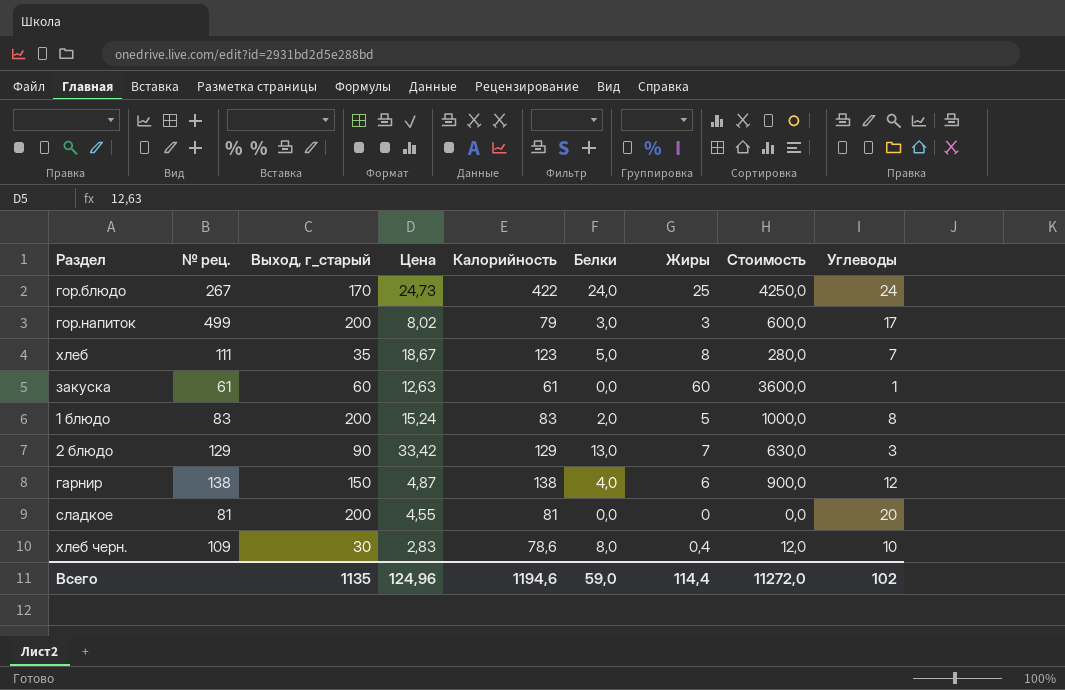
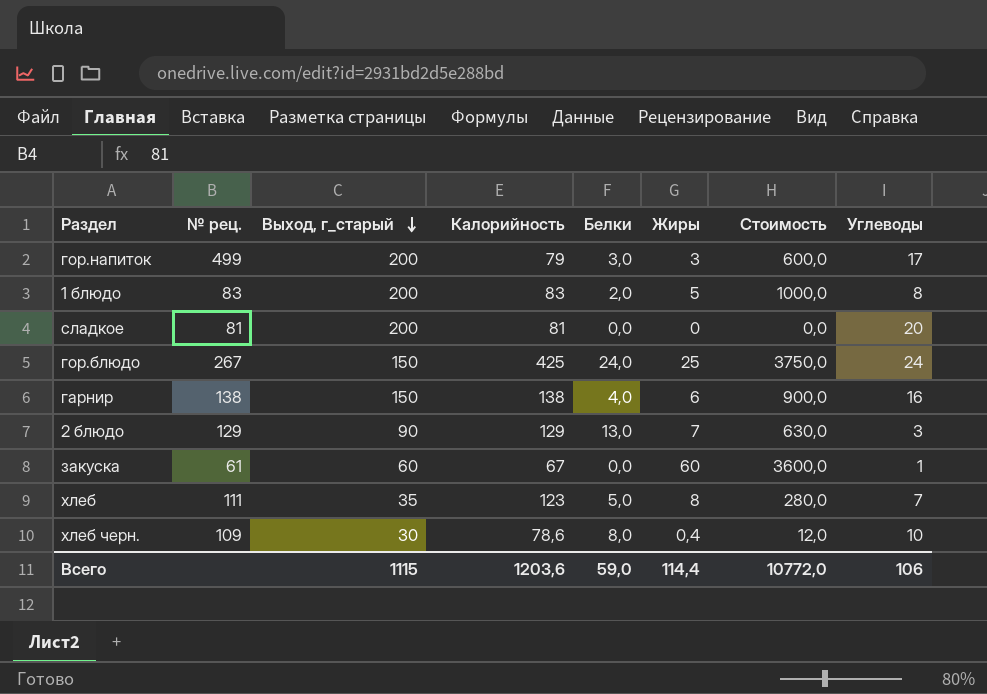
row order: none -> Выход, г_старый descending
column Цена | position: 4 -> none
гор.блюдо | Выход, г_старый: 170 -> 150
гор.блюдо | Калорийность: 422 -> 425
гор.блюдо | Стоимость: 4250,0 -> 3750,0
гарнир | Углеводы: 12 -> 16
закуска | Калорийность: 61 -> 67
Всего | Выход, г_старый: 1135 -> 1115
Всего | Калорийность: 1194,6 -> 1203,6
Всего | Стоимость: 11272,0 -> 10772,0
Всего | Углеводы: 102 -> 106

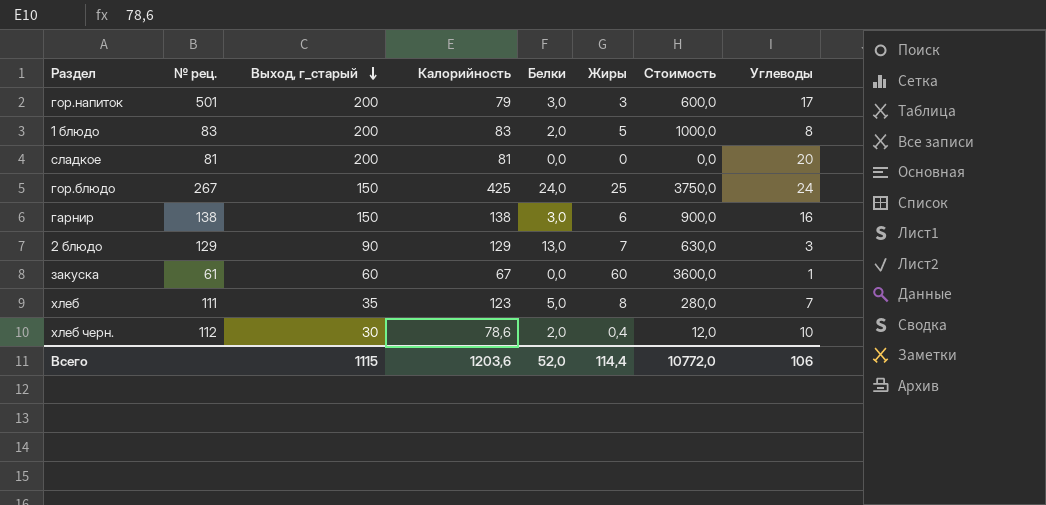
гор.напиток | № рец.: 499 -> 501
гарнир | Белки: 4,0 -> 3,0
хлеб черн. | № рец.: 109 -> 112
хлеб черн. | Белки: 8,0 -> 2,0
Всего | Белки: 59,0 -> 52,0

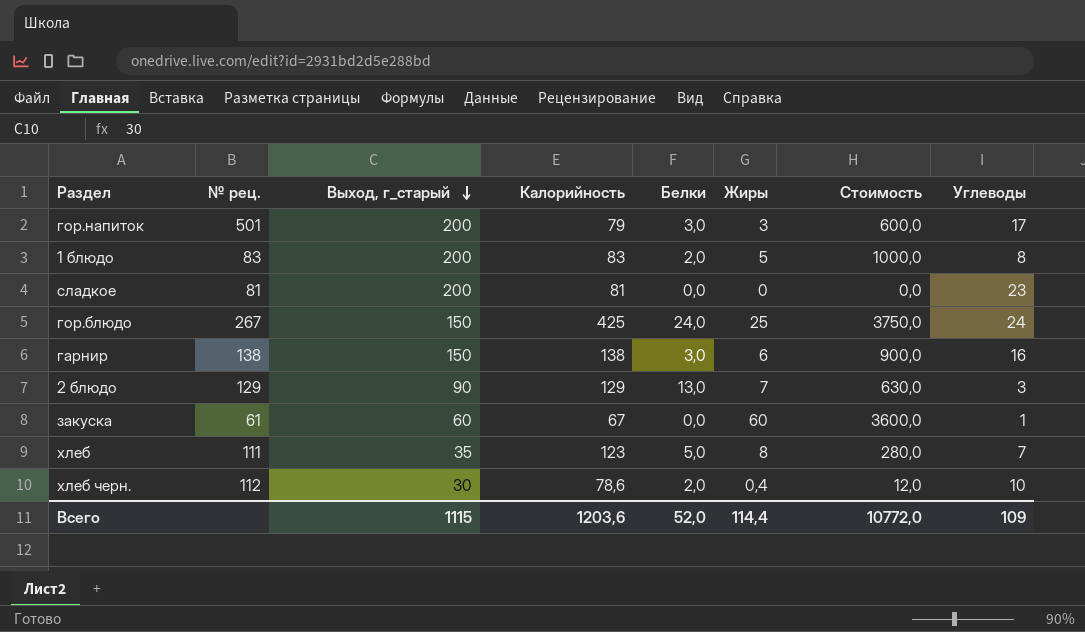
сладкое | Углеводы: 20 -> 23
Всего | Углеводы: 106 -> 109

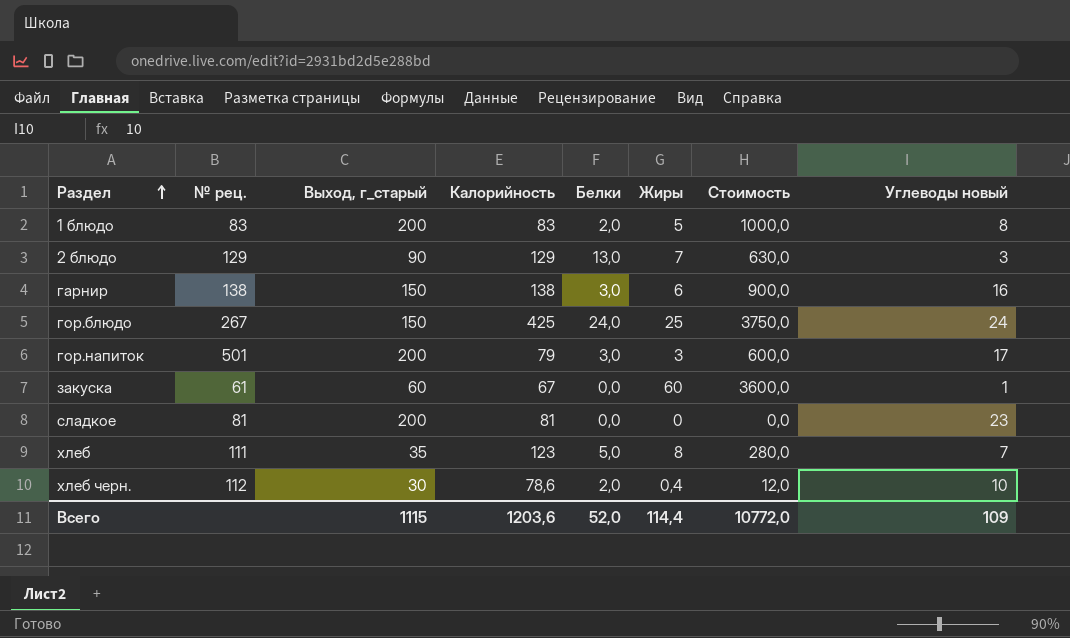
row order: Выход, г_старый descending -> Раздел ascending
column name: Углеводы -> Углеводы новый

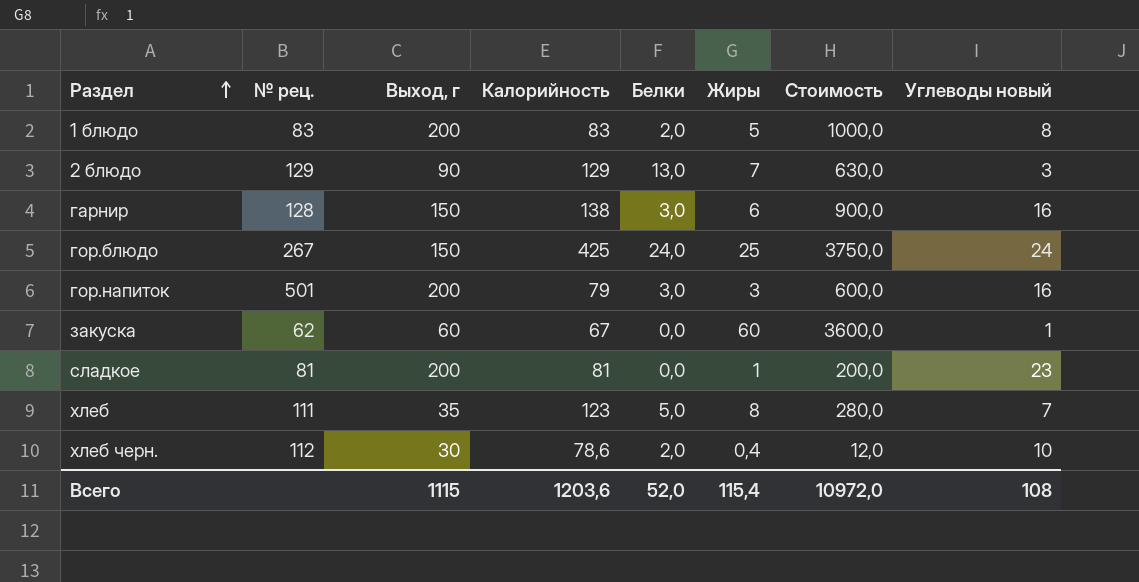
column name: Выход, г_старый -> Выход, г
гарнир | № рец.: 138 -> 128
гор.напиток | Углеводы новый: 17 -> 16
закуска | № рец.: 61 -> 62
сладкое | Жиры: 0 -> 1
сладкое | Стоимость: 0,0 -> 200,0
Всего | Жиры: 114,4 -> 115,4
Всего | Стоимость: 10772,0 -> 10972,0
Всего | Углеводы новый: 109 -> 108

